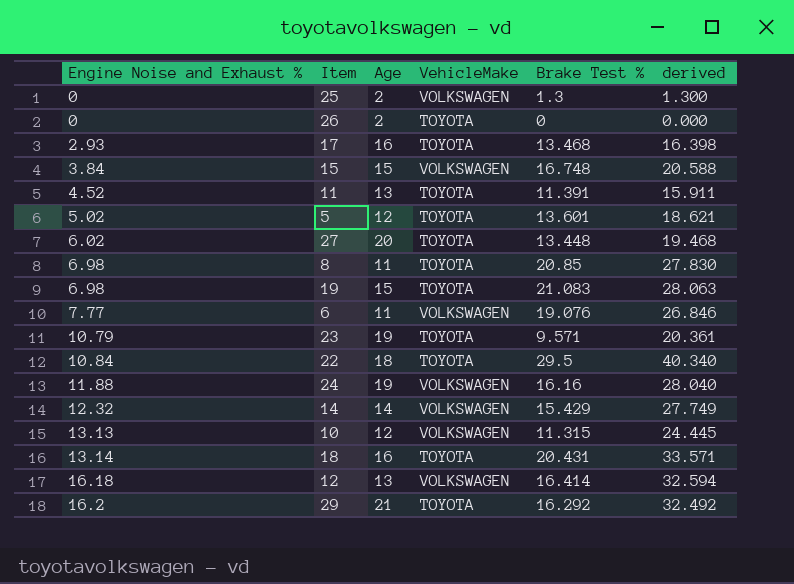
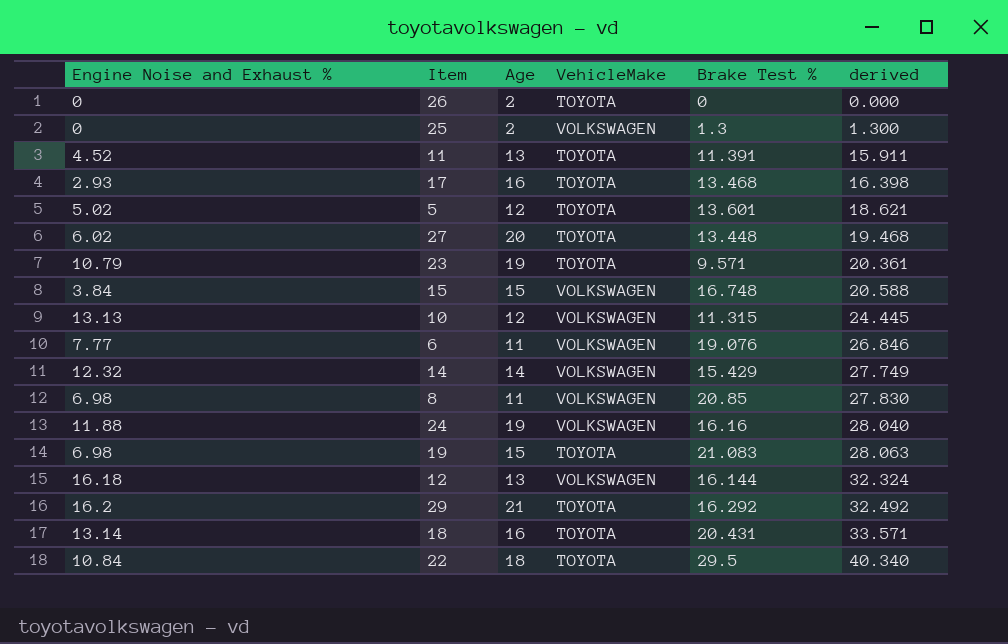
row order: Engine Noise and Exhaust % ascending -> derived ascending
8 | VehicleMake: TOYOTA -> VOLKSWAGEN
12 | Brake Test %: 16.414 -> 16.144
12 | derived: 32.594 -> 32.324

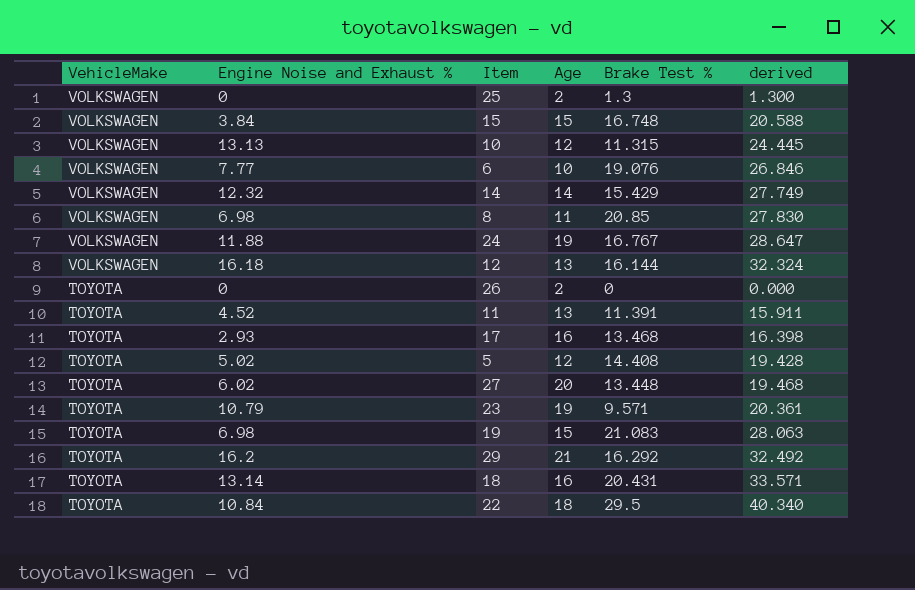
row order: derived ascending -> VehicleMake descending
column VehicleMake | position: 4 -> 1
6 | Age: 11 -> 10
24 | Brake Test %: 16.16 -> 16.767
24 | derived: 28.040 -> 28.647
5 | Brake Test %: 13.601 -> 14.408
5 | derived: 18.621 -> 19.428

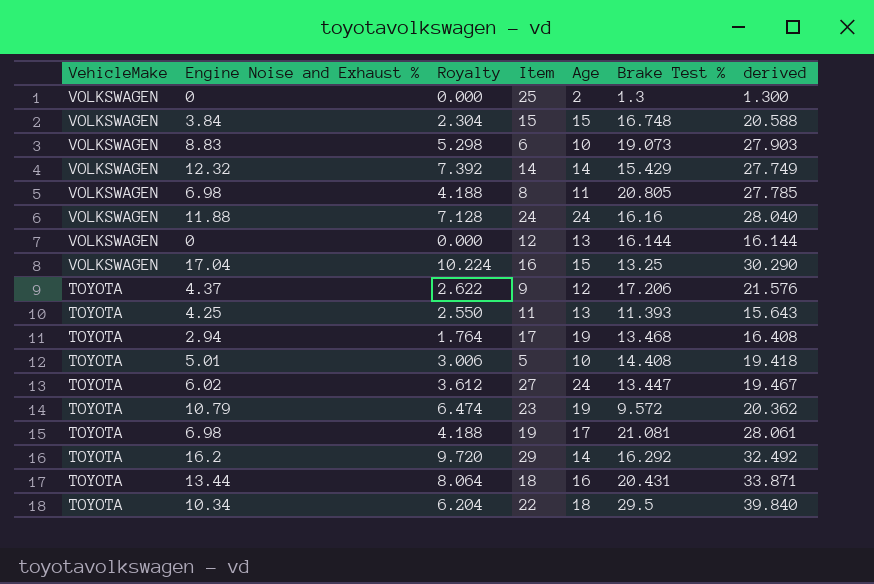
column Royalty | formula: none -> [Engine Noise and Exhaust %] * 0.6
row 10: VOLKSWAGEN | 13.13 | 12 | 11.315 | 24.445 -> none
row 26: TOYOTA | 0 | 2 | 0 | 0.000 -> none
6 | Engine Noise and Exhaust %: 7.77 -> 8.83
6 | Brake Test %: 19.076 -> 19.073
6 | derived: 26.846 -> 27.903
8 | Brake Test %: 20.85 -> 20.805
8 | derived: 27.830 -> 27.785
24 | Age: 19 -> 24
24 | Brake Test %: 16.767 -> 16.16
24 | derived: 28.647 -> 28.040
12 | Engine Noise and Exhaust %: 16.18 -> 0
12 | derived: 32.324 -> 16.144
row 16: none -> VOLKSWAGEN | 17.04 | 10.224 | 15 | 13.25 | 30.290
row 9: none -> TOYOTA | 4.37 | 2.622 | 12 | 17.206 | 21.576
11 | Engine Noise and Exhaust %: 4.52 -> 4.25
11 | Brake Test %: 11.391 -> 11.393
11 | derived: 15.911 -> 15.643
17 | Engine Noise and Exhaust %: 2.93 -> 2.94
17 | Age: 16 -> 19
17 | derived: 16.398 -> 16.408
5 | Engine Noise and Exhaust %: 5.02 -> 5.01
5 | Age: 12 -> 10
5 | derived: 19.428 -> 19.418
27 | Age: 20 -> 24
27 | Brake Test %: 13.448 -> 13.447
27 | derived: 19.468 -> 19.467
23 | Brake Test %: 9.571 -> 9.572
23 | derived: 20.361 -> 20.362
19 | Age: 15 -> 17
19 | Brake Test %: 21.083 -> 21.081
19 | derived: 28.063 -> 28.061
29 | Age: 21 -> 14
18 | Engine Noise and Exhaust %: 13.14 -> 13.44
18 | derived: 33.571 -> 33.871
22 | Engine Noise and Exhaust %: 10.84 -> 10.34
22 | derived: 40.340 -> 39.840

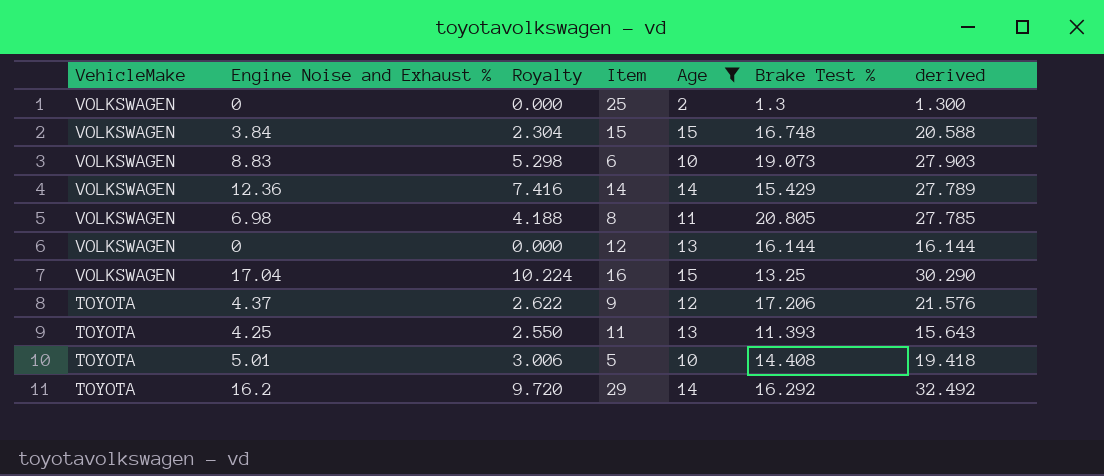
filter: none -> Age <= 15
14 | Engine Noise and Exhaust %: 12.32 -> 12.36
14 | Royalty: 7.392 -> 7.416
14 | derived: 27.749 -> 27.789

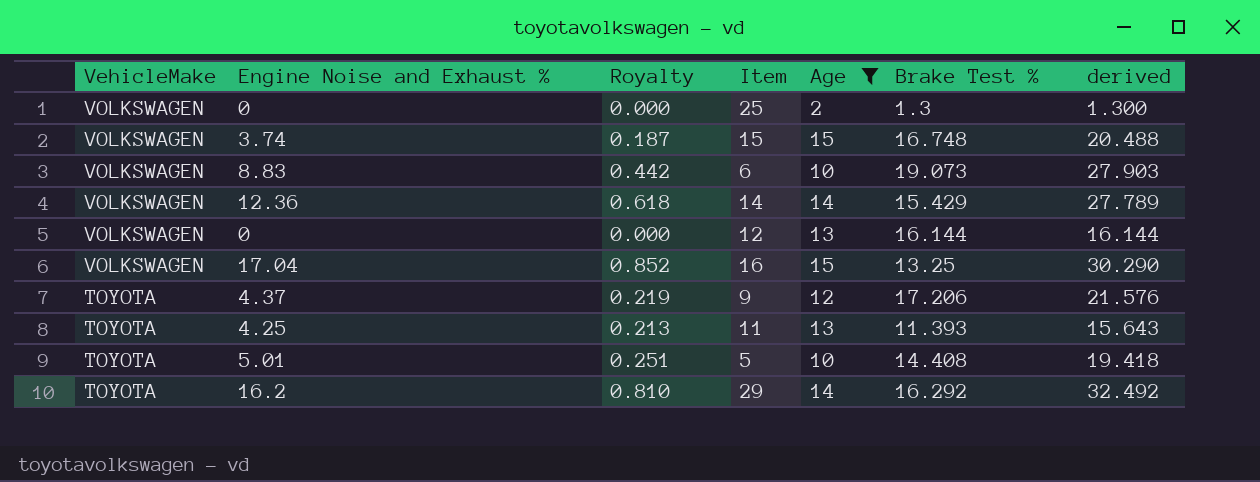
column Royalty | formula: [Engine Noise and Exhaust %] * 0.6 -> [Engine Noise and Exhaust %] * 0.05
row 8: VOLKSWAGEN | 6.98 | 4.188 | 11 | 20.805 | 27.785 -> none
15 | Engine Noise and Exhaust %: 3.84 -> 3.74
15 | derived: 20.588 -> 20.488

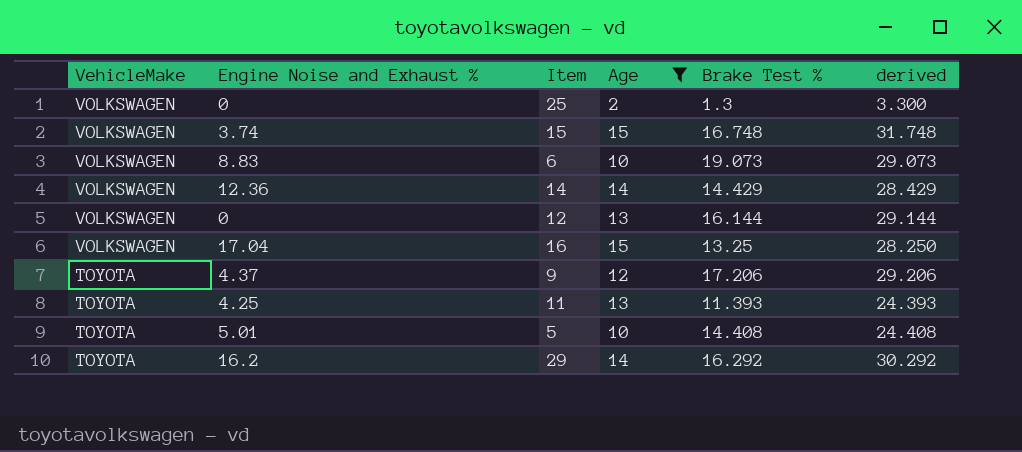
column Royalty | formula: [Engine Noise and Exhaust %] * 0.05 -> none
column derived | formula: [Engine Noise and Exhaust %] + [Brake Test %] -> [Age] + [Brake Test %]
14 | Brake Test %: 15.429 -> 14.429

